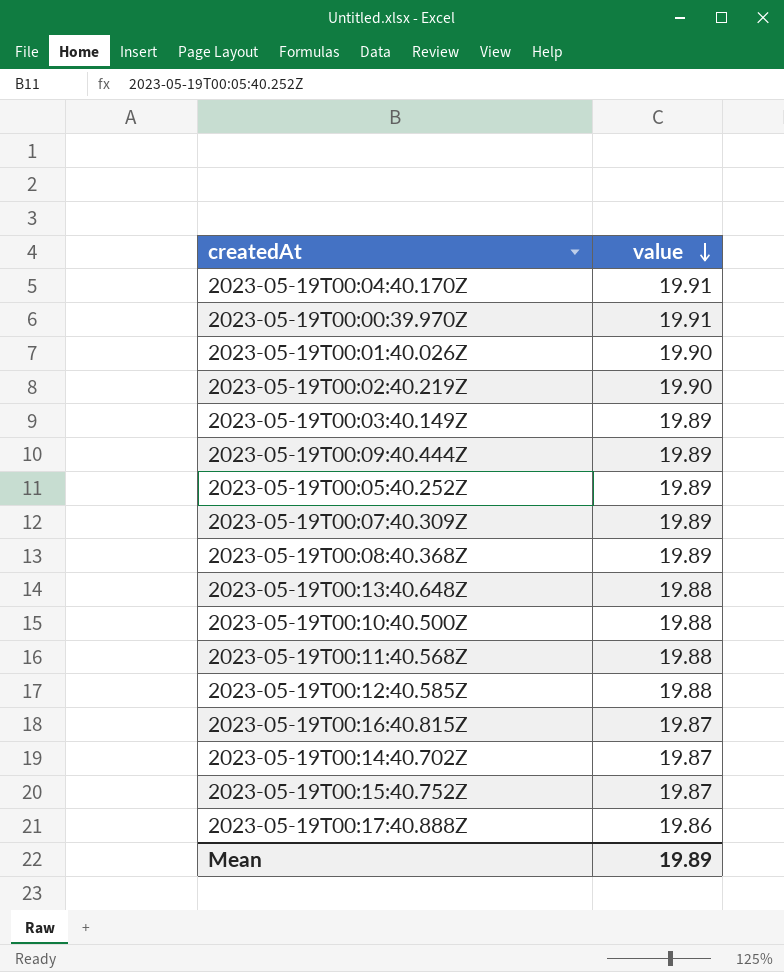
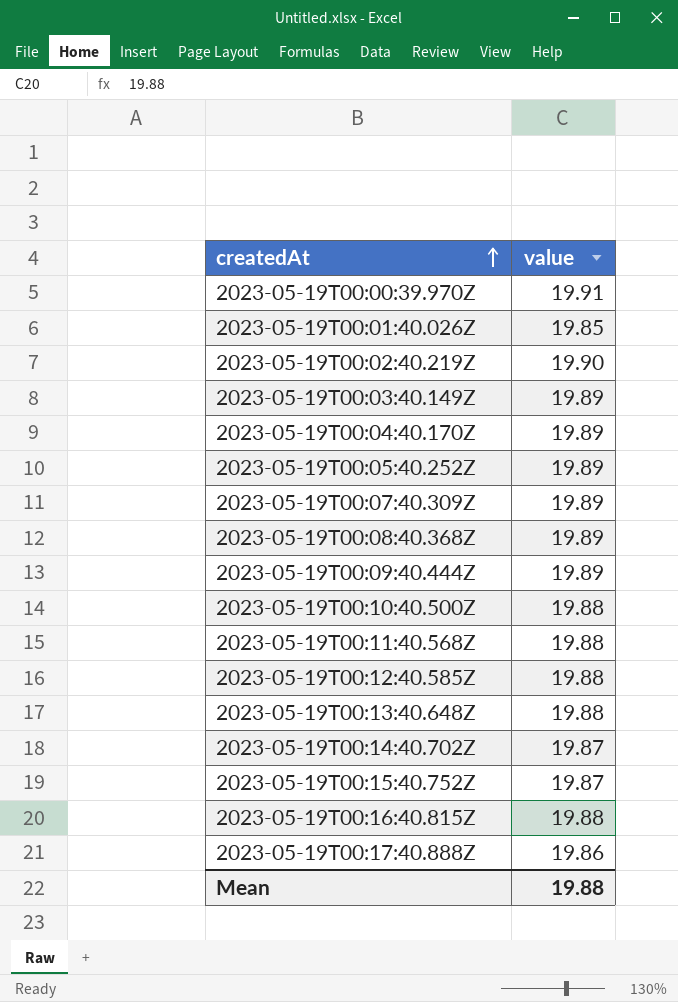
row order: value descending -> createdAt ascending
2023-05-19T00:01:40.026Z | value: 19.90 -> 19.85
2023-05-19T00:04:40.170Z | value: 19.91 -> 19.89
2023-05-19T00:16:40.815Z | value: 19.87 -> 19.88
Mean | value: 19.89 -> 19.88

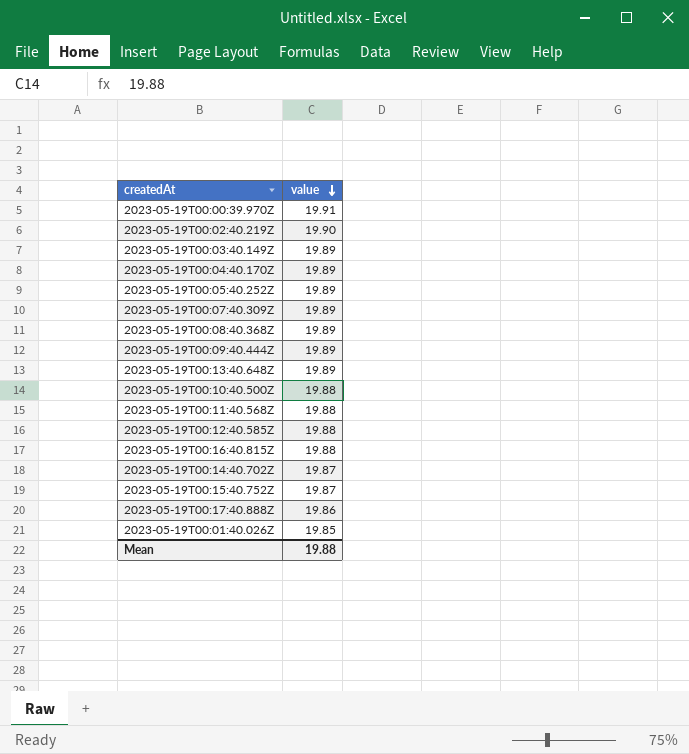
row order: createdAt ascending -> value descending
2023-05-19T00:13:40.648Z | value: 19.88 -> 19.89

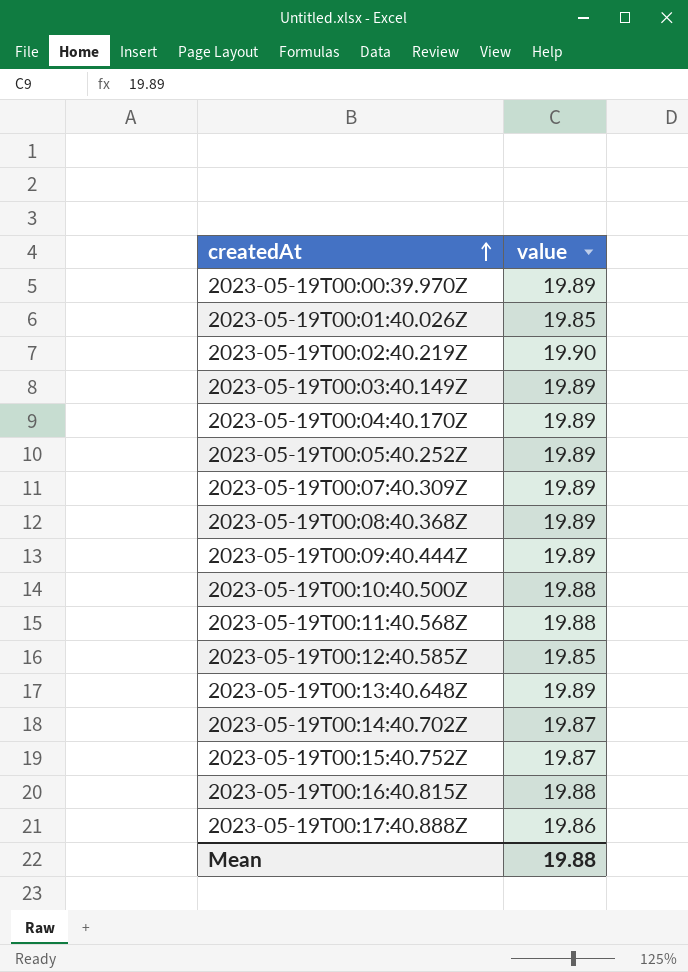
row order: value descending -> createdAt ascending
2023-05-19T00:00:39.970Z | value: 19.91 -> 19.89
2023-05-19T00:12:40.585Z | value: 19.88 -> 19.85

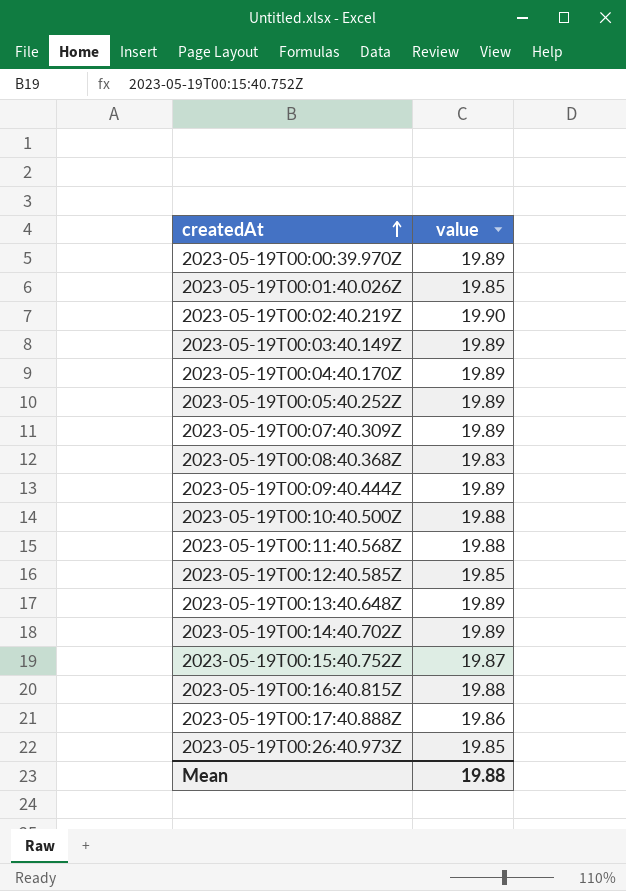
2023-05-19T00:08:40.368Z | value: 19.89 -> 19.83
2023-05-19T00:14:40.702Z | value: 19.87 -> 19.89
row 2023-05-19T00:26:40.973Z: none -> 19.85

